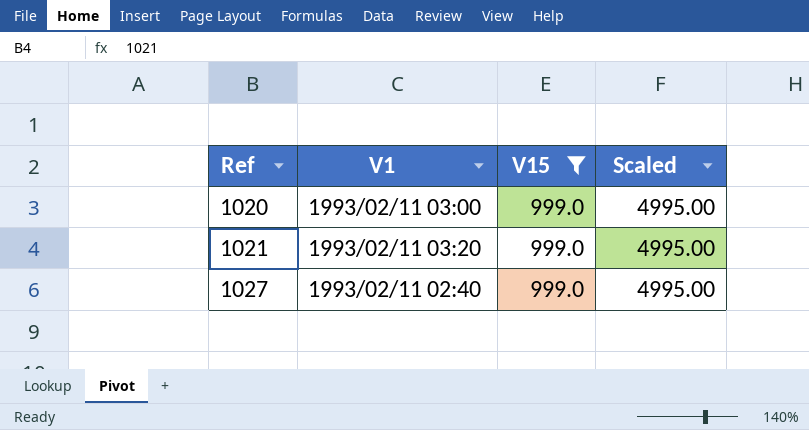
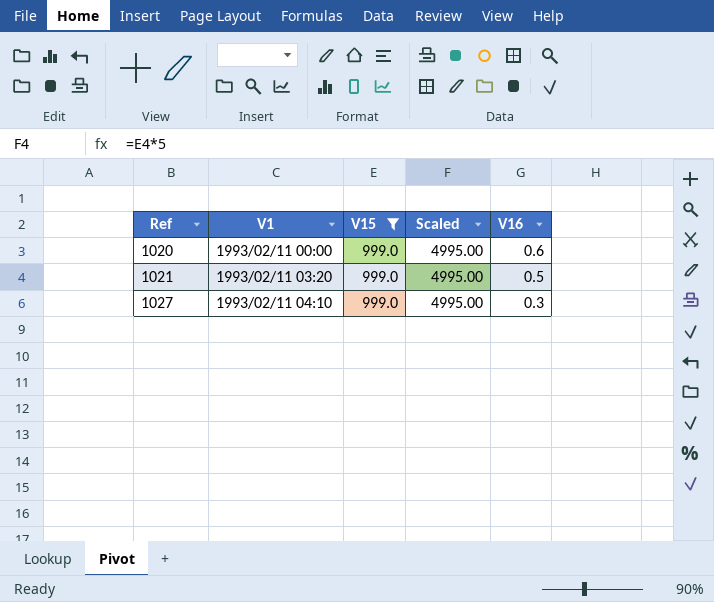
column V16 | position: none -> 5
1020 | V1: 1993/02/11 03:00 -> 1993/02/11 00:00
1027 | V1: 1993/02/11 02:40 -> 1993/02/11 04:10

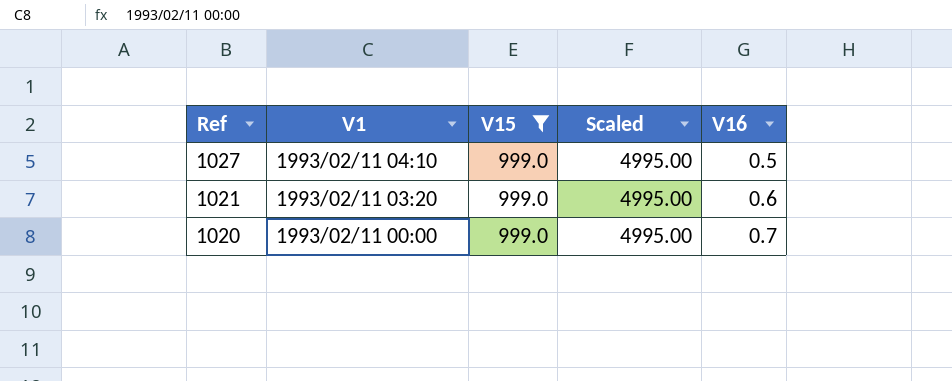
row order: Ref ascending -> Ref descending
1027 | V16: 0.3 -> 0.5
1021 | V16: 0.5 -> 0.6
1020 | V16: 0.6 -> 0.7

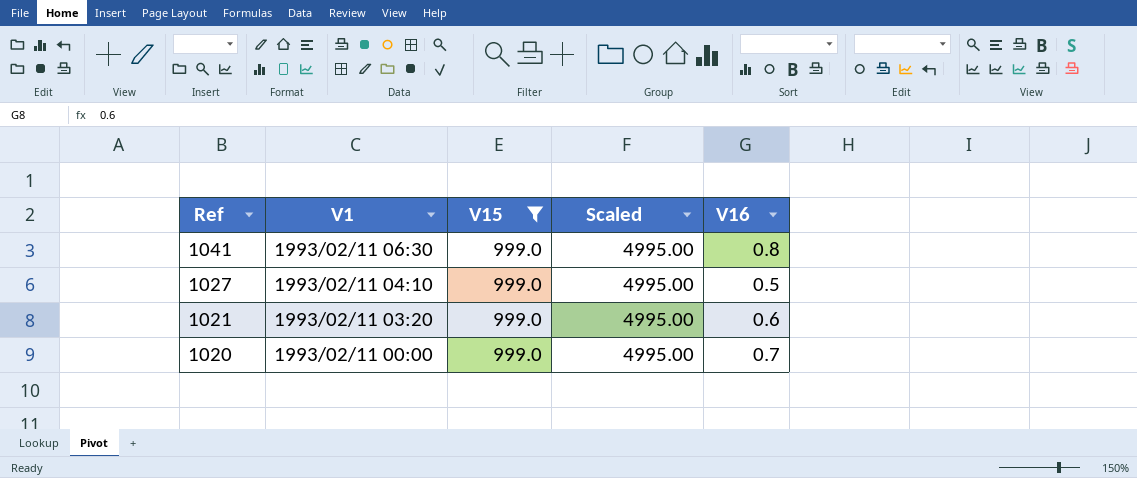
row 1041: none -> 1993/02/11 06:30 | 999.0 | 4995.00 | 0.8

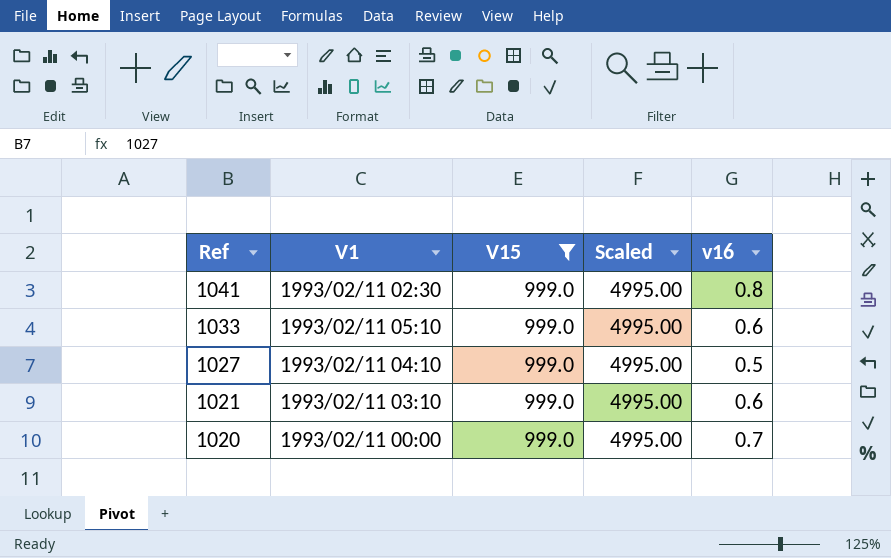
column name: V16 -> v16
1041 | V1: 1993/02/11 06:30 -> 1993/02/11 02:30
row 1033: none -> 1993/02/11 05:10 | 999.0 | 4995.00 | 0.6
1021 | V1: 1993/02/11 03:20 -> 1993/02/11 03:10

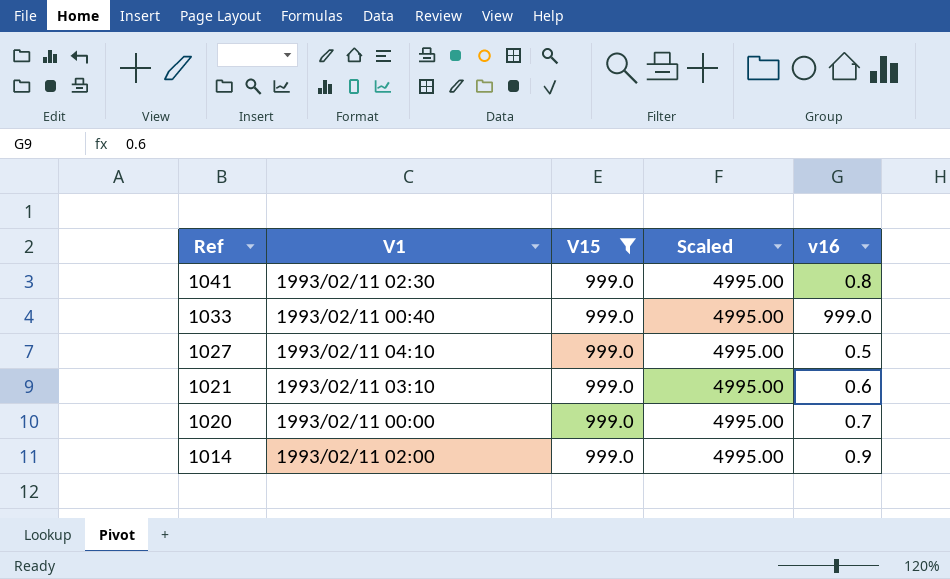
1033 | V1: 1993/02/11 05:10 -> 1993/02/11 00:40
1033 | v16: 0.6 -> 999.0
row 1014: none -> 1993/02/11 02:00 | 999.0 | 4995.00 | 0.9

